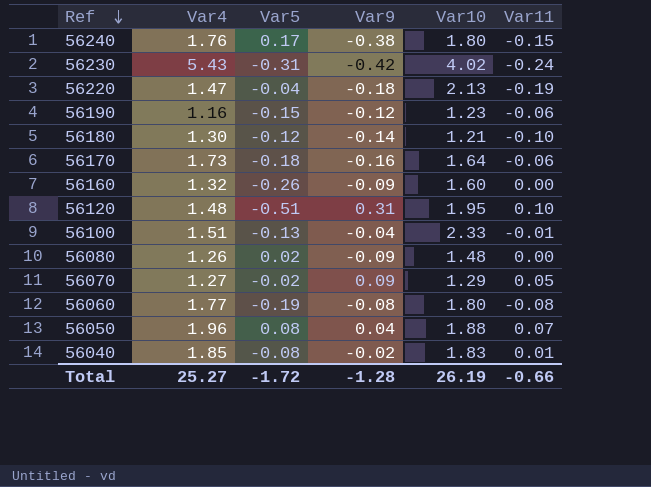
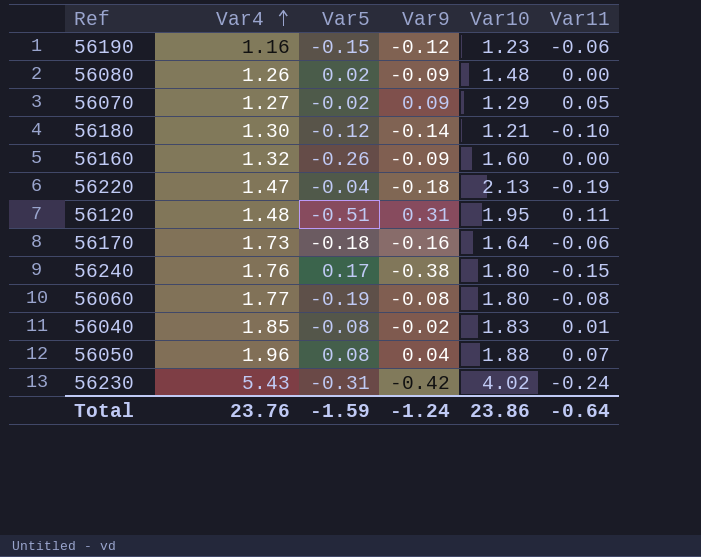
row order: Ref descending -> Var4 ascending
row 56100: 1.51 | -0.13 | -0.04 | 2.33 | -0.01 -> none
56120 | Var11: 0.10 -> 0.11
Total | Var4: 25.27 -> 23.76
Total | Var5: -1.72 -> -1.59
Total | Var9: -1.28 -> -1.24
Total | Var10: 26.19 -> 23.86
Total | Var11: -0.66 -> -0.64

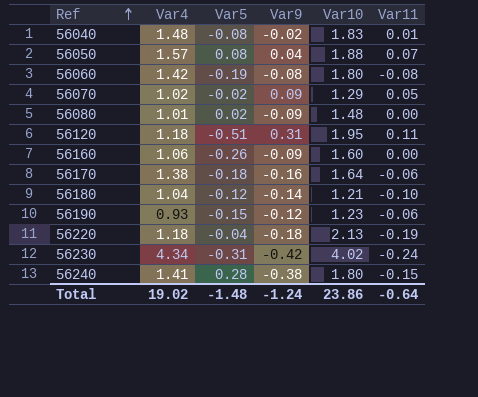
row order: Var4 ascending -> Ref ascending
56040 | Var4: 1.85 -> 1.48
56050 | Var4: 1.96 -> 1.57
56060 | Var4: 1.77 -> 1.42
56070 | Var4: 1.27 -> 1.02
56080 | Var4: 1.26 -> 1.01
56120 | Var4: 1.48 -> 1.18
56160 | Var4: 1.32 -> 1.06
56170 | Var4: 1.73 -> 1.38
56180 | Var4: 1.30 -> 1.04
56190 | Var4: 1.16 -> 0.93
56220 | Var4: 1.47 -> 1.18
56230 | Var4: 5.43 -> 4.34
56240 | Var4: 1.76 -> 1.41
56240 | Var5: 0.17 -> 0.28
Total | Var4: 23.76 -> 19.02
Total | Var5: -1.59 -> -1.48

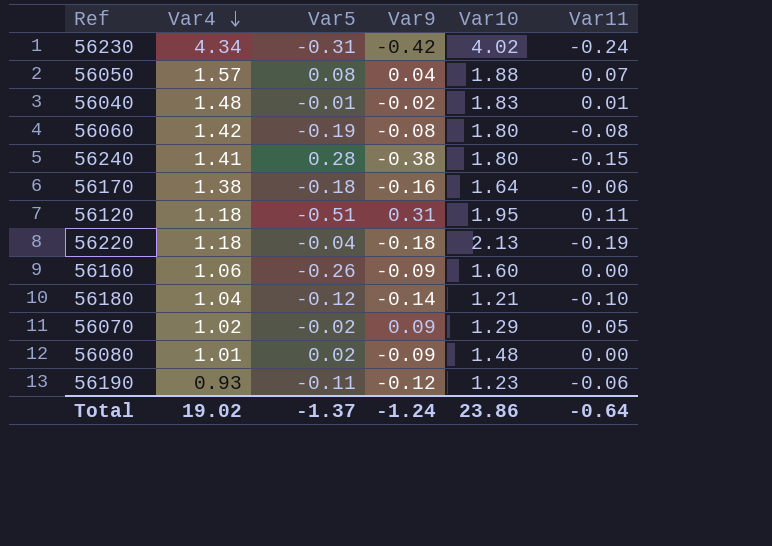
row order: Ref ascending -> Var4 descending
56040 | Var5: -0.08 -> -0.01
56190 | Var5: -0.15 -> -0.11
Total | Var5: -1.48 -> -1.37

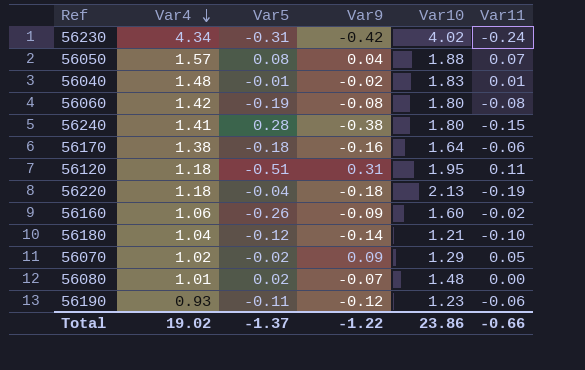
56160 | Var11: 0.00 -> -0.02
56080 | Var9: -0.09 -> -0.07
Total | Var9: -1.24 -> -1.22
Total | Var11: -0.64 -> -0.66

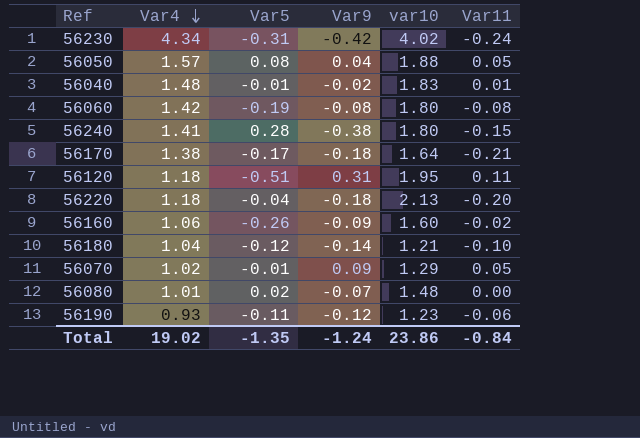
column name: Var10 -> var10
56050 | Var11: 0.07 -> 0.05
56170 | Var5: -0.18 -> -0.17
56170 | Var9: -0.16 -> -0.18
56170 | Var11: -0.06 -> -0.21
56220 | Var11: -0.19 -> -0.20
56070 | Var5: -0.02 -> -0.01
Total | Var5: -1.37 -> -1.35
Total | Var9: -1.22 -> -1.24
Total | Var11: -0.66 -> -0.84

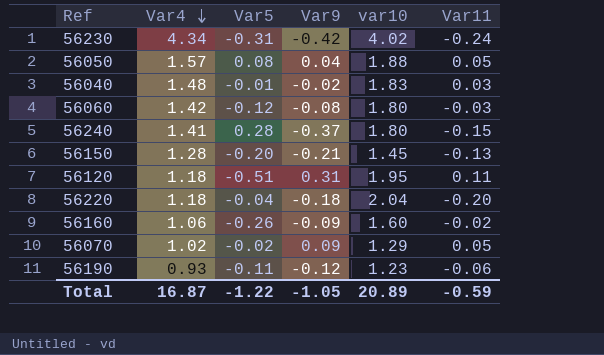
row 56170: 1.38 | -0.17 | -0.18 | 1.64 | -0.21 -> none
row 56180: 1.04 | -0.12 | -0.14 | 1.21 | -0.10 -> none
row 56080: 1.01 | 0.02 | -0.07 | 1.48 | 0.00 -> none
56040 | Var11: 0.01 -> 0.03
56060 | Var5: -0.19 -> -0.12
56060 | Var11: -0.08 -> -0.03
56240 | Var9: -0.38 -> -0.37
row 56150: none -> 1.28 | -0.20 | -0.21 | 1.45 | -0.13
56220 | var10: 2.13 -> 2.04
56070 | Var5: -0.01 -> -0.02
Total | Var4: 19.02 -> 16.87
Total | Var5: -1.35 -> -1.22
Total | Var9: -1.24 -> -1.05
Total | var10: 23.86 -> 20.89
Total | Var11: -0.84 -> -0.59

